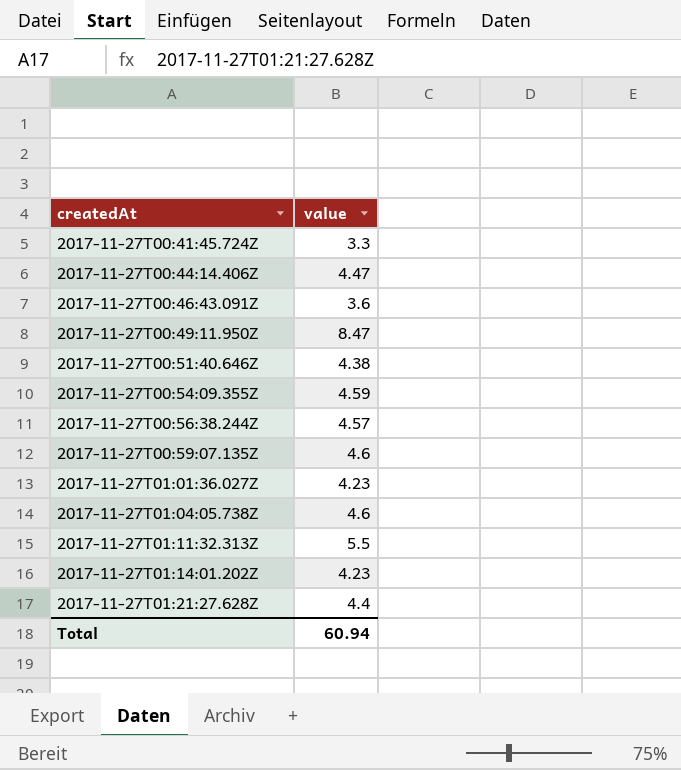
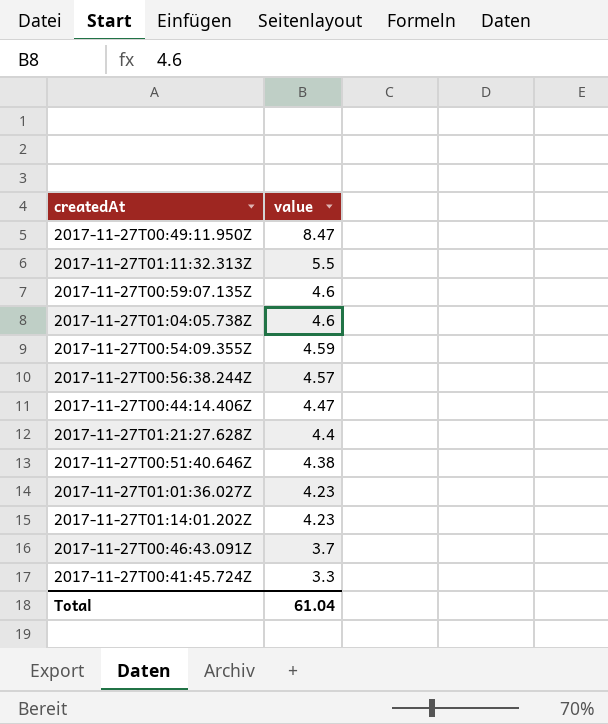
row order: createdAt ascending -> value descending
2017-11-27T00:46:43.091Z | value: 3.6 -> 3.7
Total | value: 60.94 -> 61.04

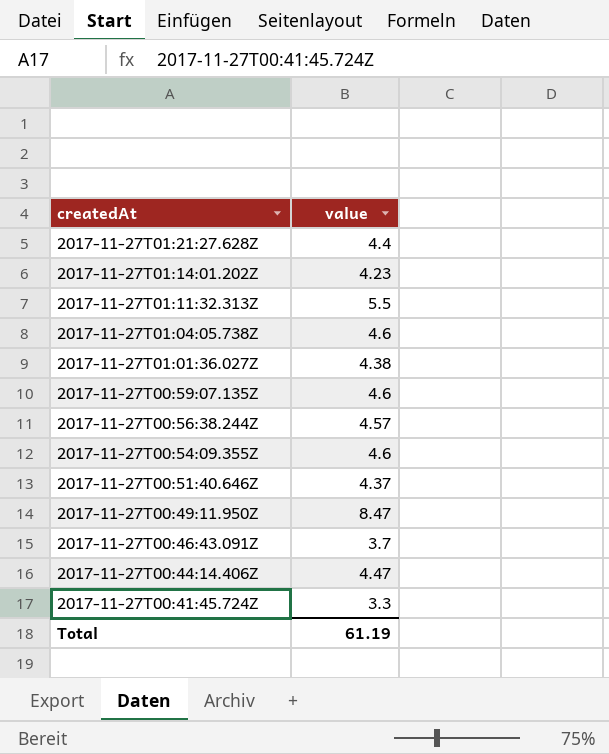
row order: value descending -> createdAt descending
2017-11-27T01:01:36.027Z | value: 4.23 -> 4.38
2017-11-27T00:54:09.355Z | value: 4.59 -> 4.6
2017-11-27T00:51:40.646Z | value: 4.38 -> 4.37
Total | value: 61.04 -> 61.19

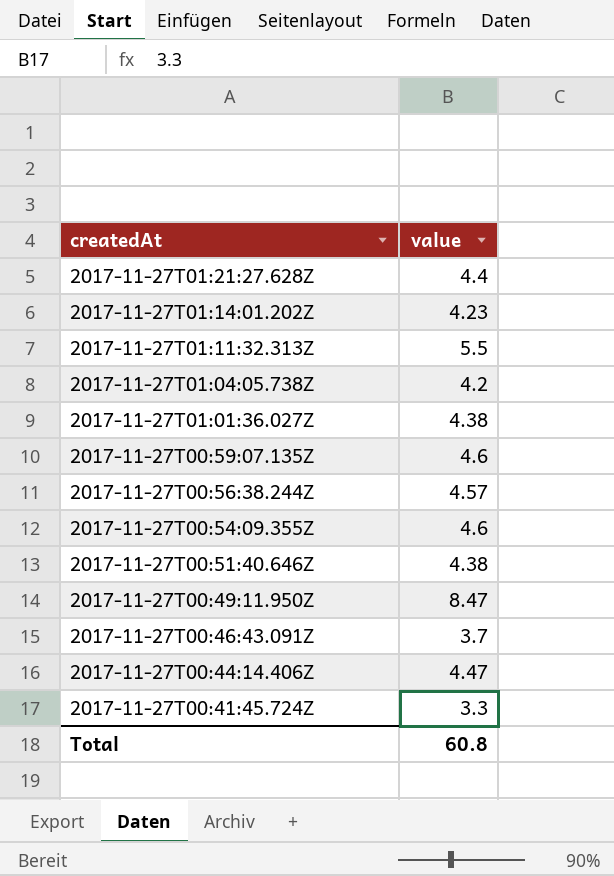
2017-11-27T01:04:05.738Z | value: 4.6 -> 4.2
2017-11-27T00:51:40.646Z | value: 4.37 -> 4.38
Total | value: 61.19 -> 60.8

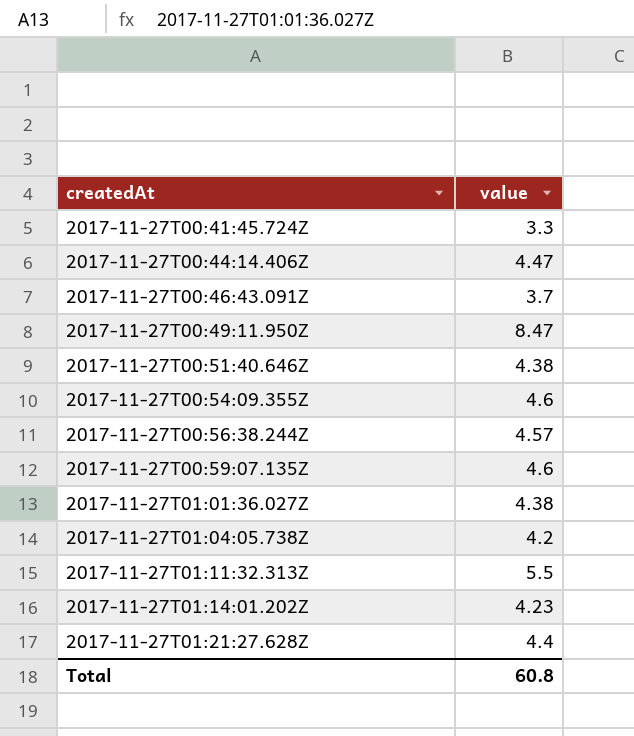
row order: createdAt descending -> createdAt ascending

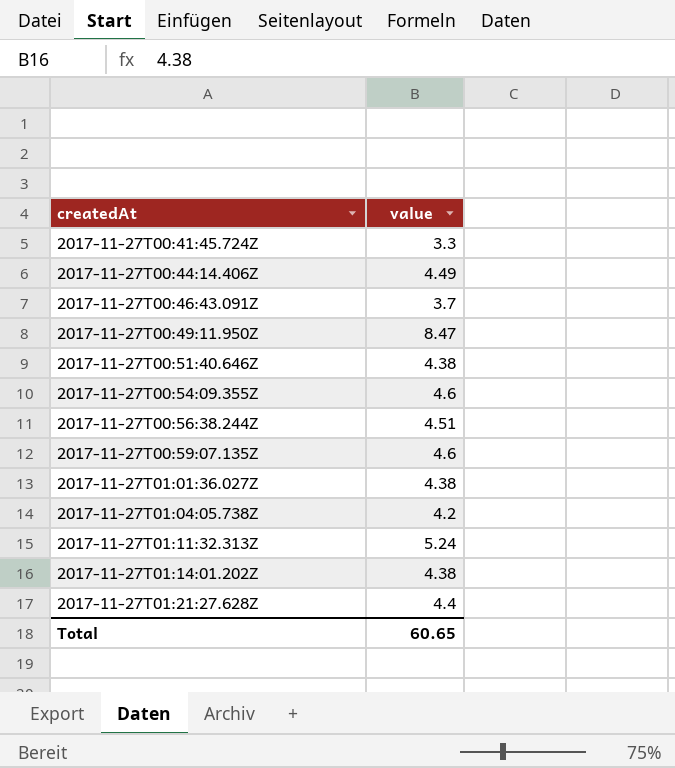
2017-11-27T00:44:14.406Z | value: 4.47 -> 4.49
2017-11-27T00:56:38.244Z | value: 4.57 -> 4.51
2017-11-27T01:11:32.313Z | value: 5.5 -> 5.24
2017-11-27T01:14:01.202Z | value: 4.23 -> 4.38
Total | value: 60.8 -> 60.65

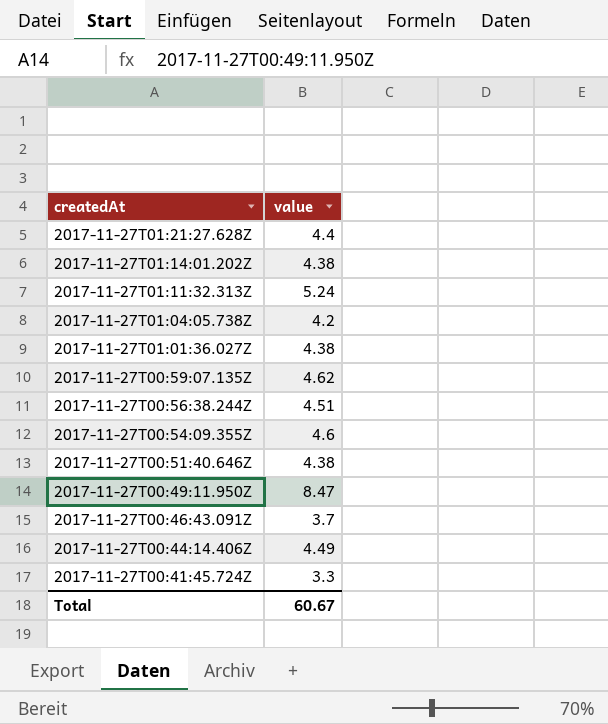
row order: createdAt ascending -> createdAt descending
2017-11-27T00:59:07.135Z | value: 4.6 -> 4.62
Total | value: 60.65 -> 60.67

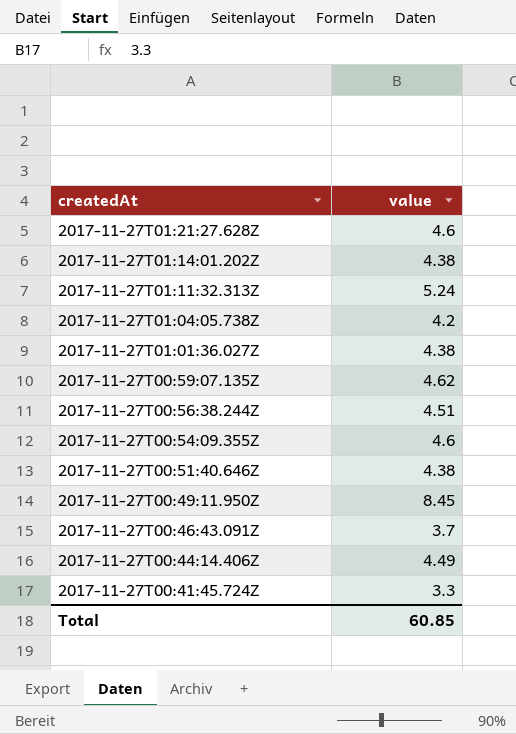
2017-11-27T01:21:27.628Z | value: 4.4 -> 4.6
2017-11-27T00:49:11.950Z | value: 8.47 -> 8.45
Total | value: 60.67 -> 60.85

